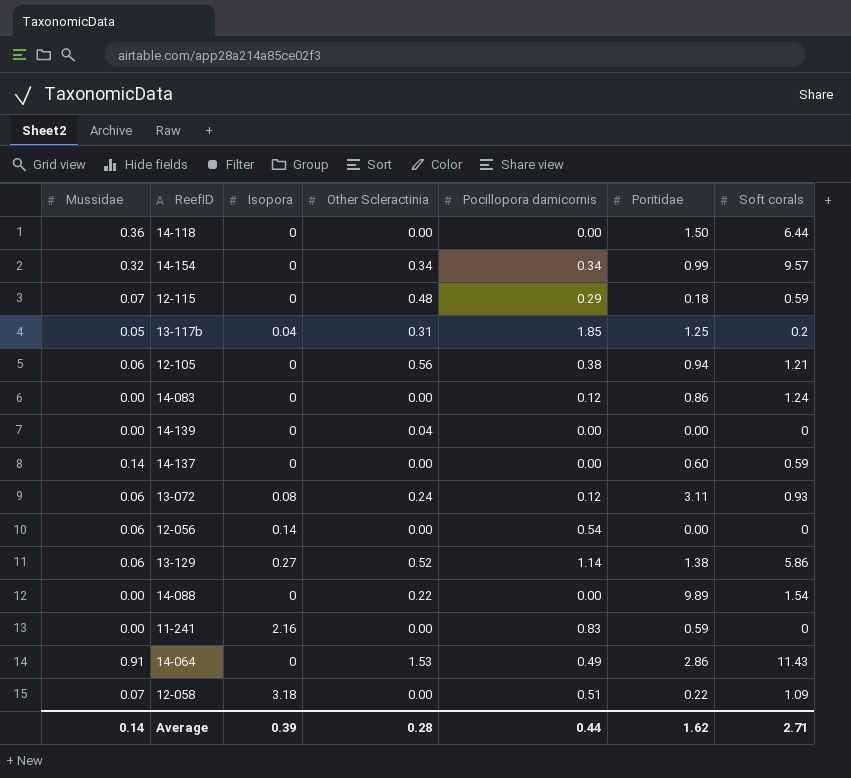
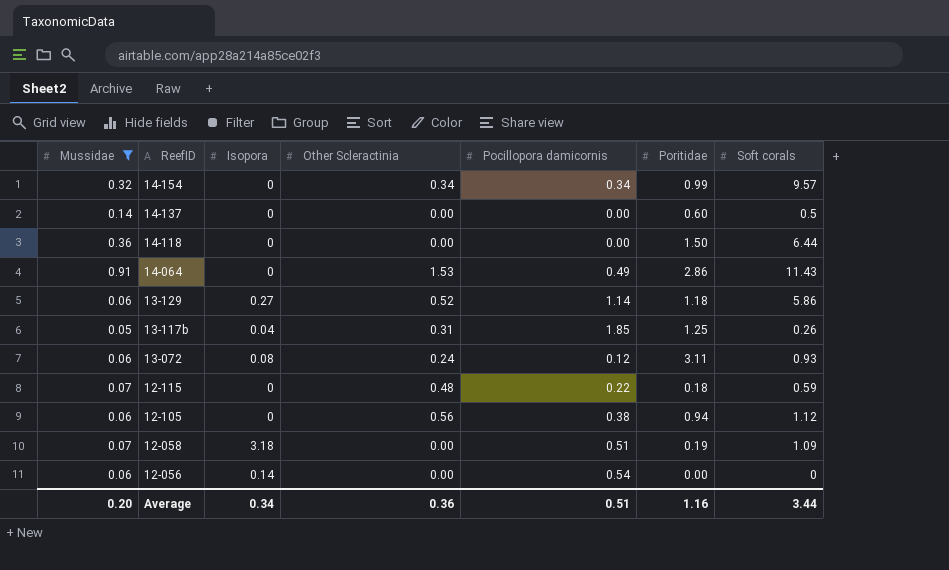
filter: none -> Mussidae != 0.00
row order: none -> ReefID descending
14-137 | Soft corals: 0.59 -> 0.5
13-129 | Poritidae: 1.38 -> 1.18
13-117b | Soft corals: 0.2 -> 0.26
12-115 | Pocillopora damicornis: 0.29 -> 0.22
12-105 | Soft corals: 1.21 -> 1.12
12-058 | Poritidae: 0.22 -> 0.19
Average | Mussidae: 0.14 -> 0.20
Average | Isopora: 0.39 -> 0.34
Average | Other Scleractinia: 0.28 -> 0.36
Average | Pocillopora damicornis: 0.44 -> 0.51
Average | Poritidae: 1.62 -> 1.16
Average | Soft corals: 2.71 -> 3.44

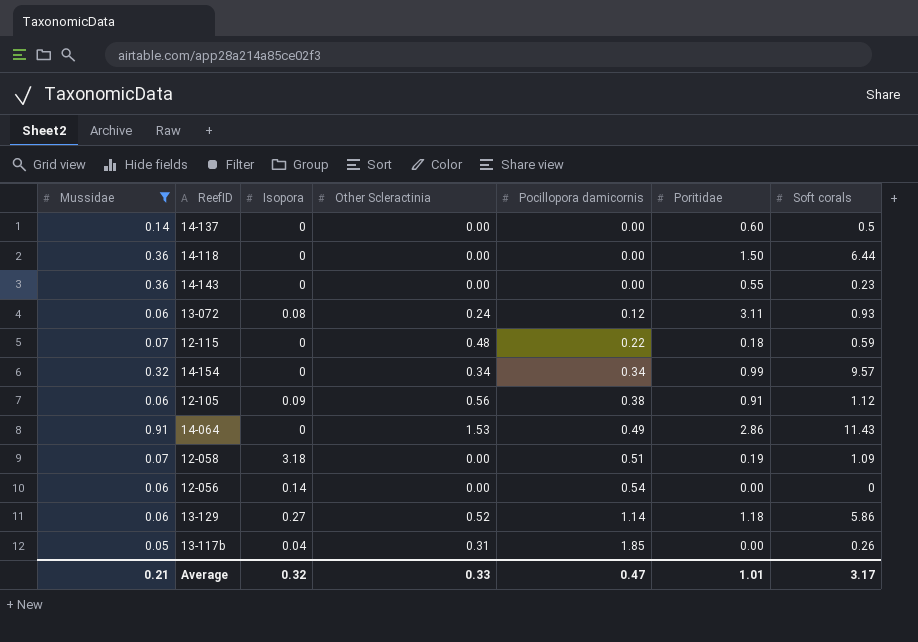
row order: ReefID descending -> Pocillopora damicornis ascending
row 14-143: none -> 0.36 | 0 | 0.00 | 0.00 | 0.55 | 0.23
12-105 | Isopora: 0 -> 0.09
12-105 | Poritidae: 0.94 -> 0.91
13-117b | Poritidae: 1.25 -> 0.00
Average | Mussidae: 0.20 -> 0.21
Average | Isopora: 0.34 -> 0.32
Average | Other Scleractinia: 0.36 -> 0.33
Average | Pocillopora damicornis: 0.51 -> 0.47
Average | Poritidae: 1.16 -> 1.01
Average | Soft corals: 3.44 -> 3.17

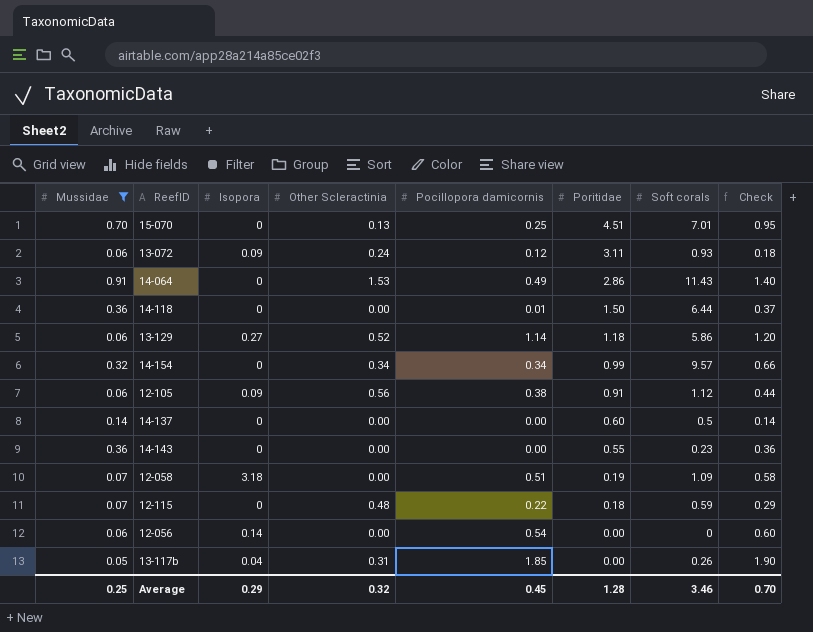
row order: Pocillopora damicornis ascending -> Poritidae descending
column Check | formula: none -> [Mussidae] + [Pocillopora damicornis]
row 15-070: none -> 0.70 | 0 | 0.13 | 0.25 | 4.51 | 7.01 | 0.95
13-072 | Isopora: 0.08 -> 0.09
14-118 | Pocillopora damicornis: 0.00 -> 0.01
Average | Mussidae: 0.21 -> 0.25
Average | Isopora: 0.32 -> 0.29
Average | Other Scleractinia: 0.33 -> 0.32
Average | Pocillopora damicornis: 0.47 -> 0.45
Average | Poritidae: 1.01 -> 1.28
Average | Soft corals: 3.17 -> 3.46

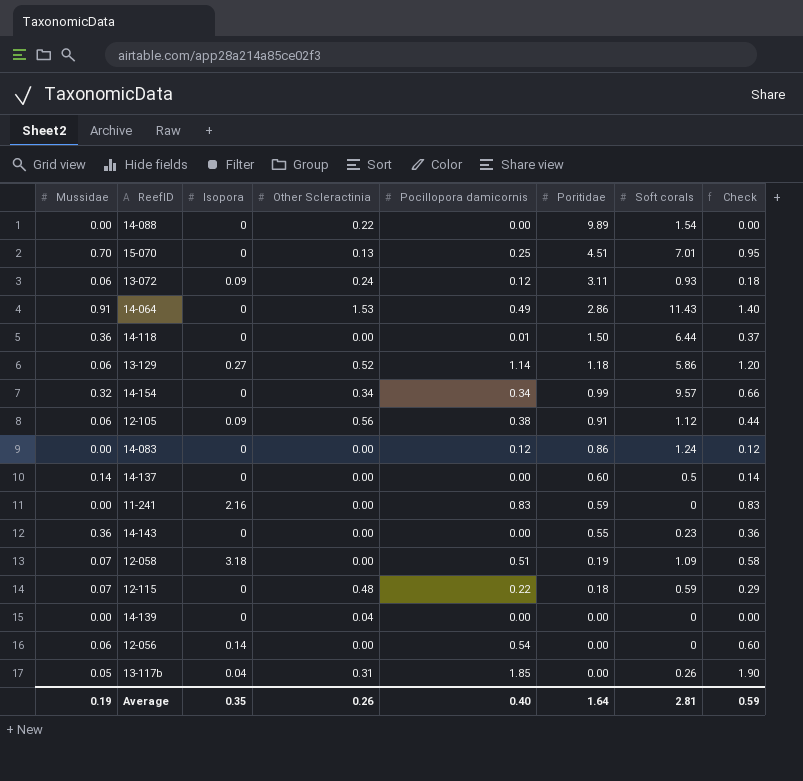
filter: Mussidae != 0.00 -> none
Average | Mussidae: 0.25 -> 0.19
Average | Isopora: 0.29 -> 0.35
Average | Other Scleractinia: 0.32 -> 0.26
Average | Pocillopora damicornis: 0.45 -> 0.40
Average | Poritidae: 1.28 -> 1.64
Average | Soft corals: 3.46 -> 2.81
Average | Check: 0.70 -> 0.59

